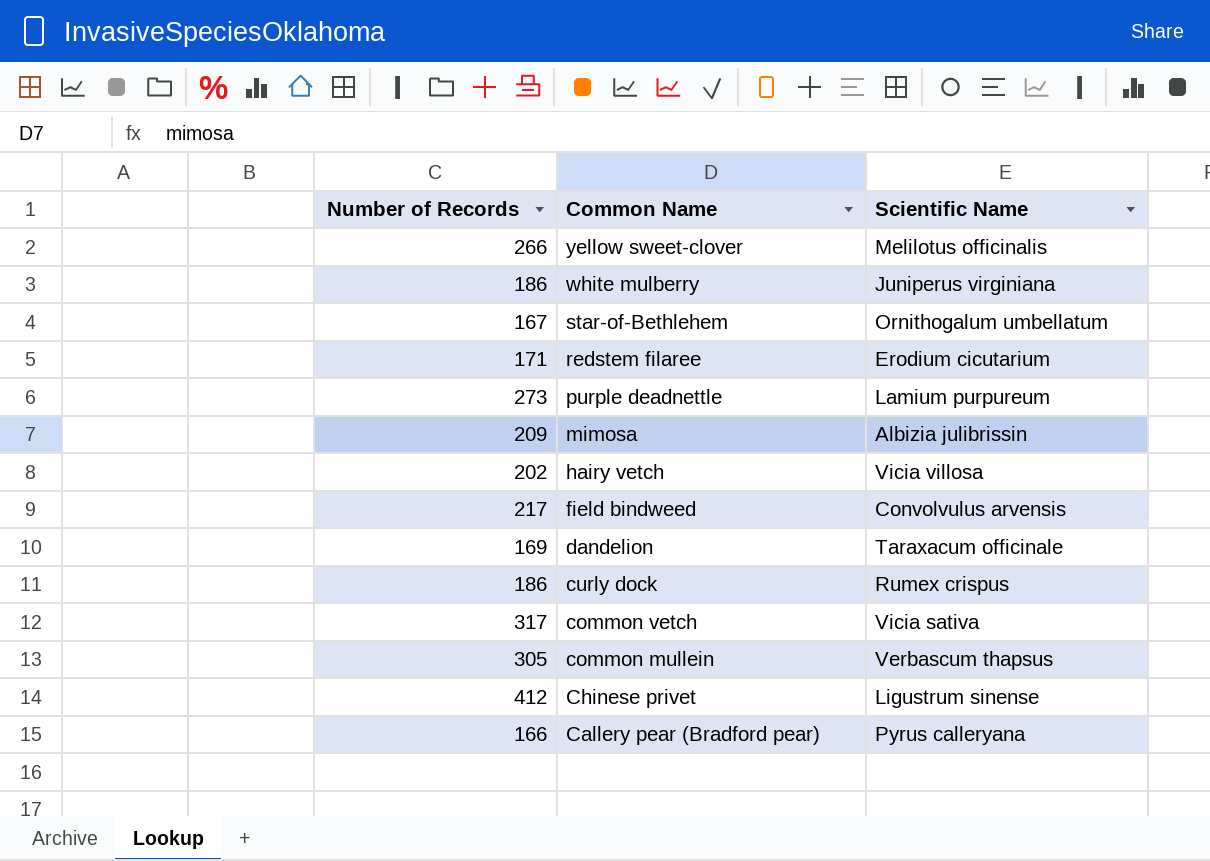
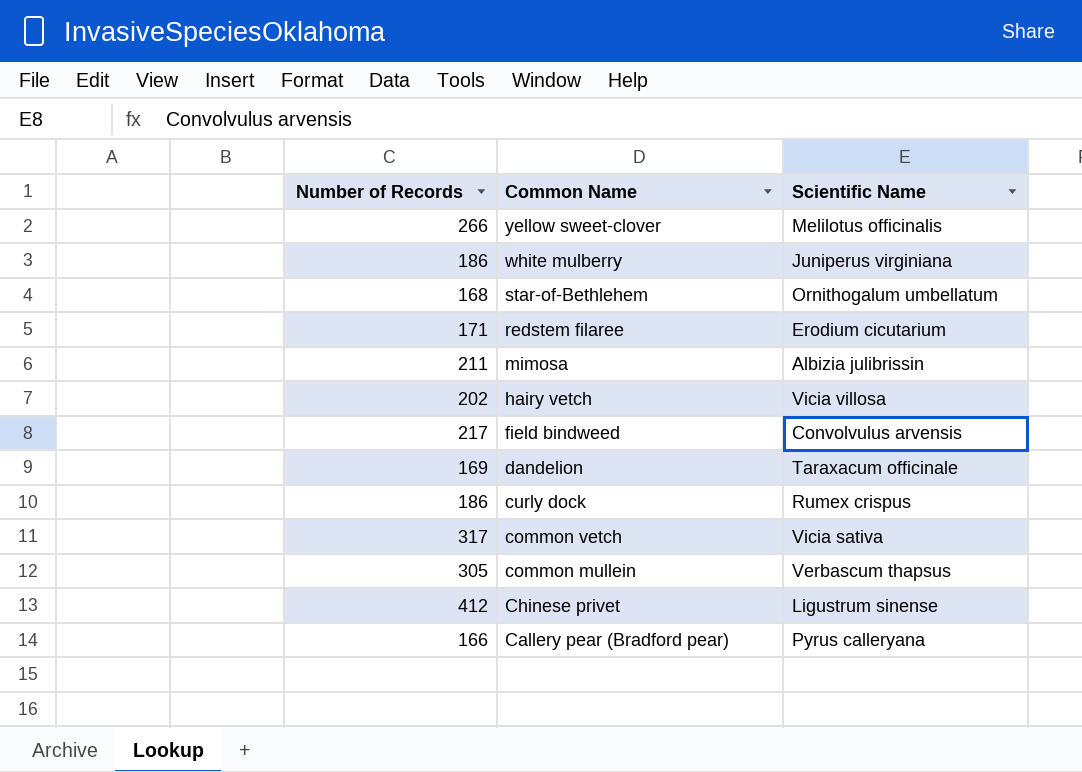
row purple deadnettle: 273 | Lamium purpureum -> none
star-of-Bethlehem | Number of Records: 167 -> 168
mimosa | Number of Records: 209 -> 211

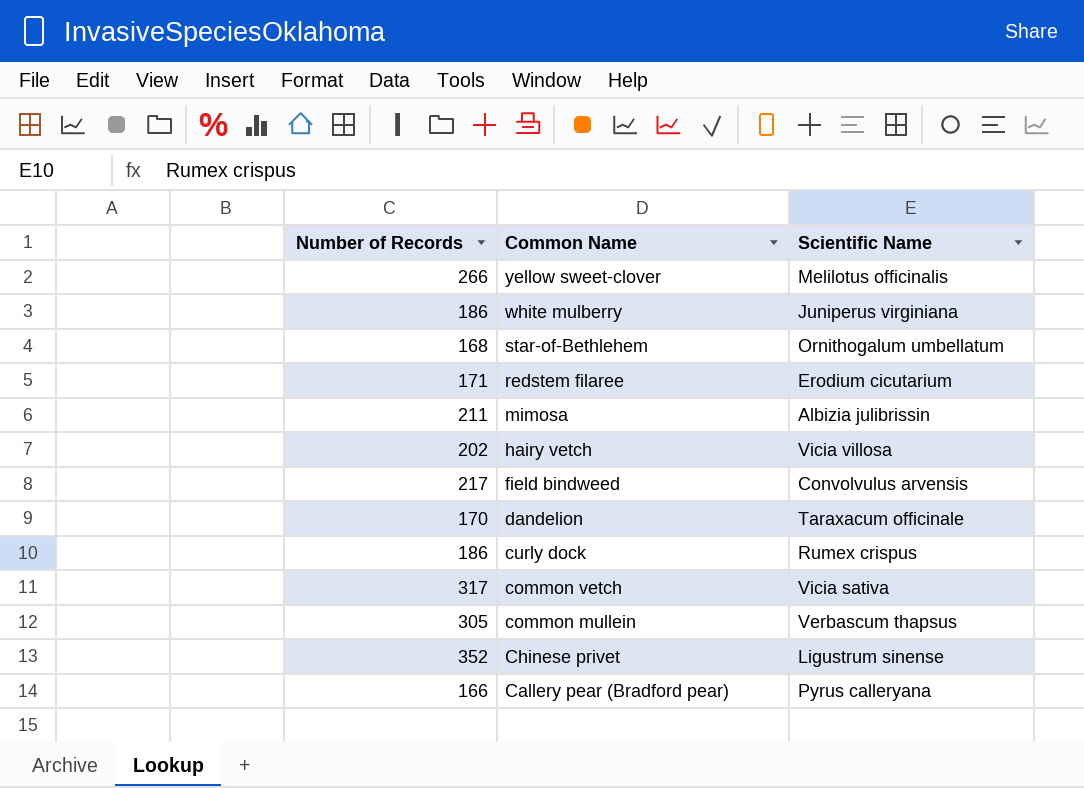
dandelion | Number of Records: 169 -> 170
Chinese privet | Number of Records: 412 -> 352

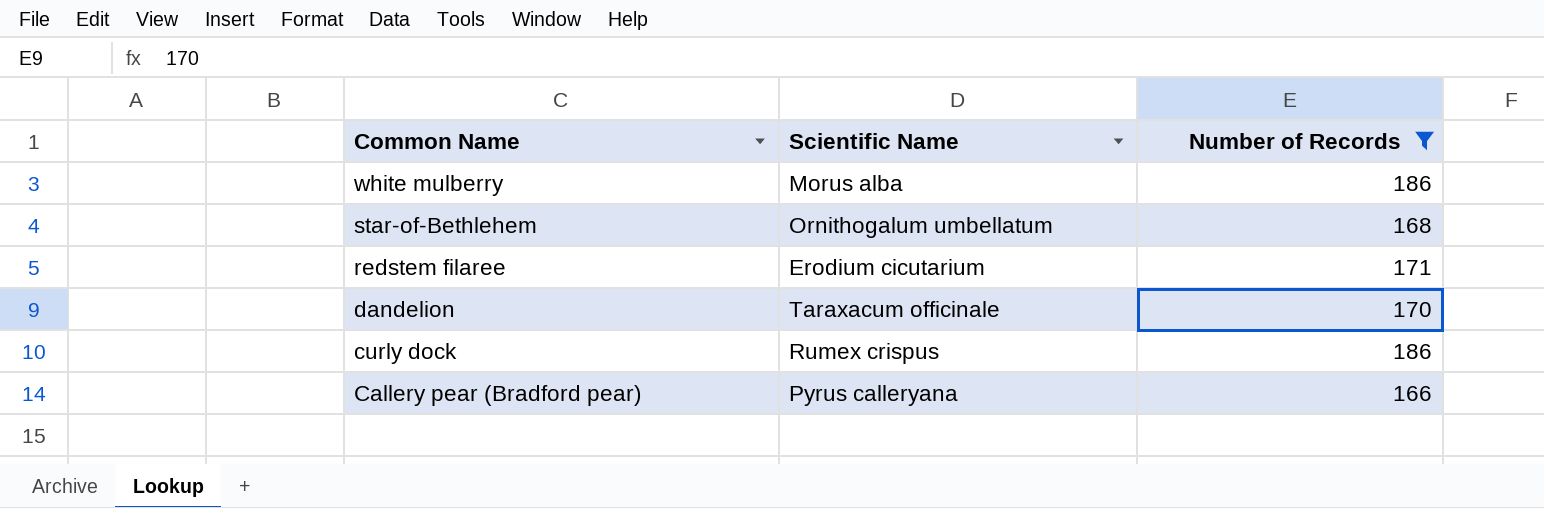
filter: none -> Number of Records <= 186
column Number of Records | position: 1 -> 3
white mulberry | Scientific Name: Juniperus virginiana -> Morus alba

